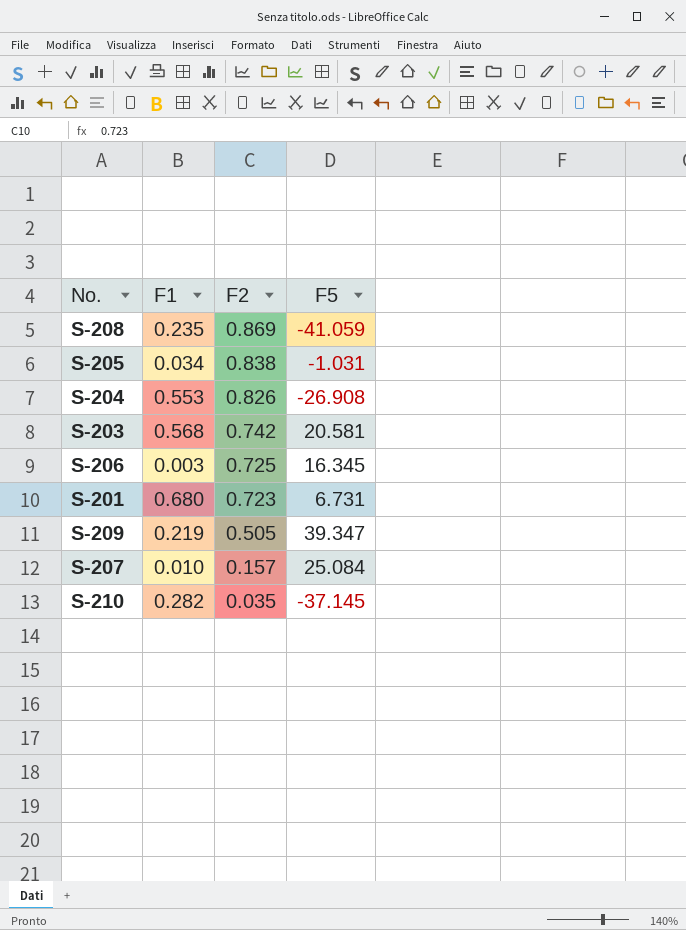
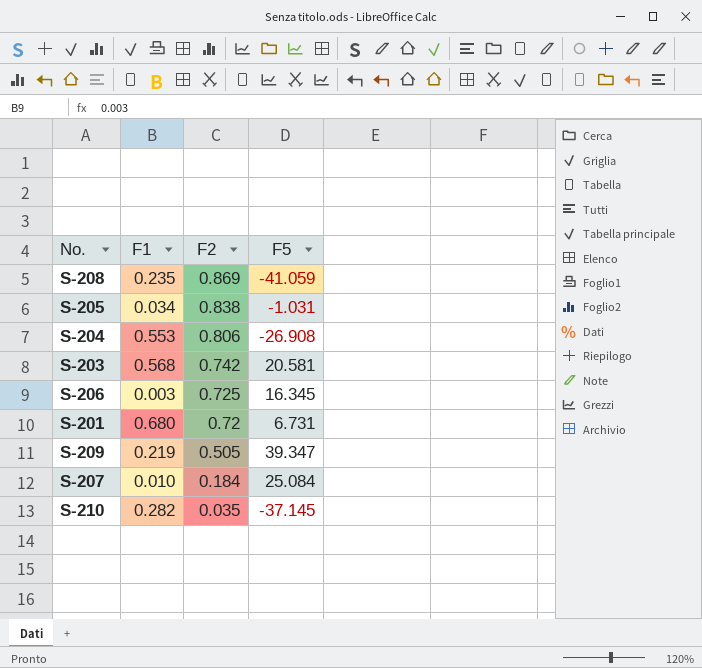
S-204 | F2: 0.826 -> 0.806
S-201 | F2: 0.723 -> 0.72
S-207 | F2: 0.157 -> 0.184

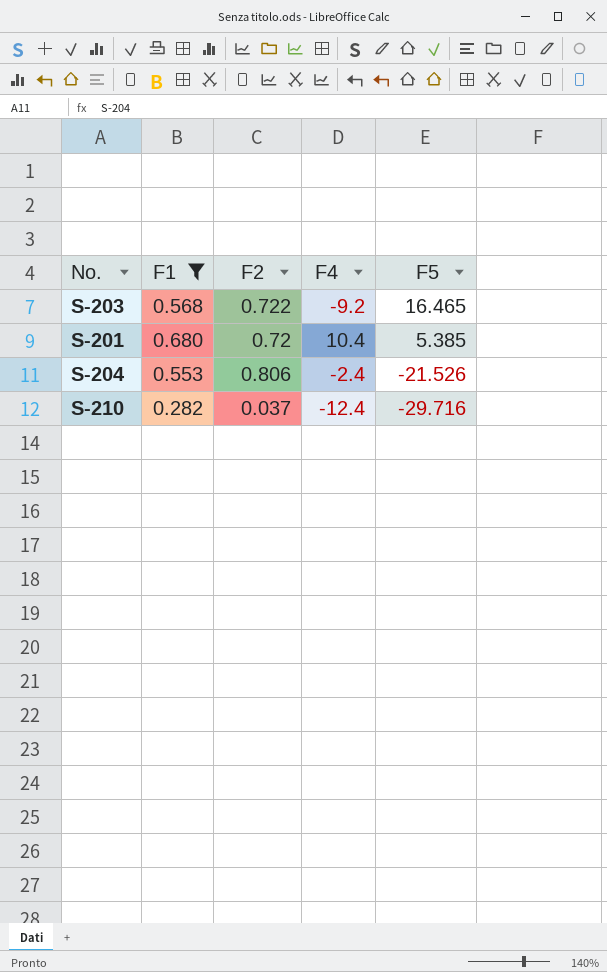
filter: none -> F1 >= 0.282
row order: F2 descending -> F5 descending
column F4 | position: none -> 4
S-203 | F2: 0.742 -> 0.722
S-203 | F5: 20.581 -> 16.465
S-201 | F5: 6.731 -> 5.385
S-204 | F5: -26.908 -> -21.526
S-210 | F2: 0.035 -> 0.037
S-210 | F5: -37.145 -> -29.716

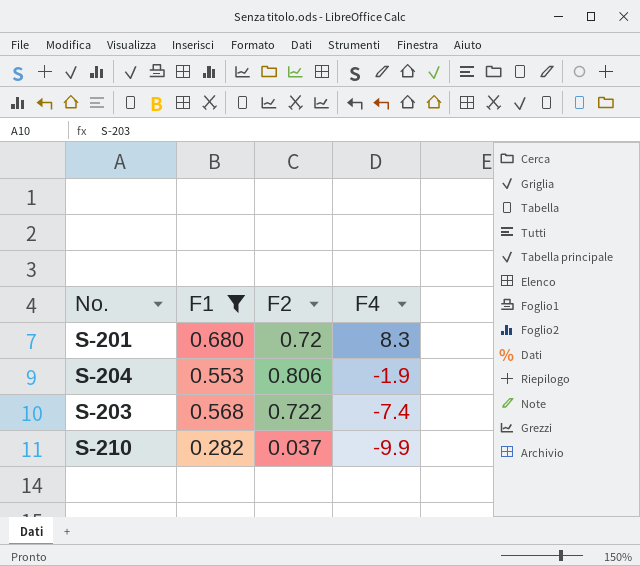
row order: F5 descending -> F4 descending
column F5 | position: 5 -> none
S-201 | F4: 10.4 -> 8.3
S-204 | F4: -2.4 -> -1.9
S-203 | F4: -9.2 -> -7.4
S-210 | F4: -12.4 -> -9.9

